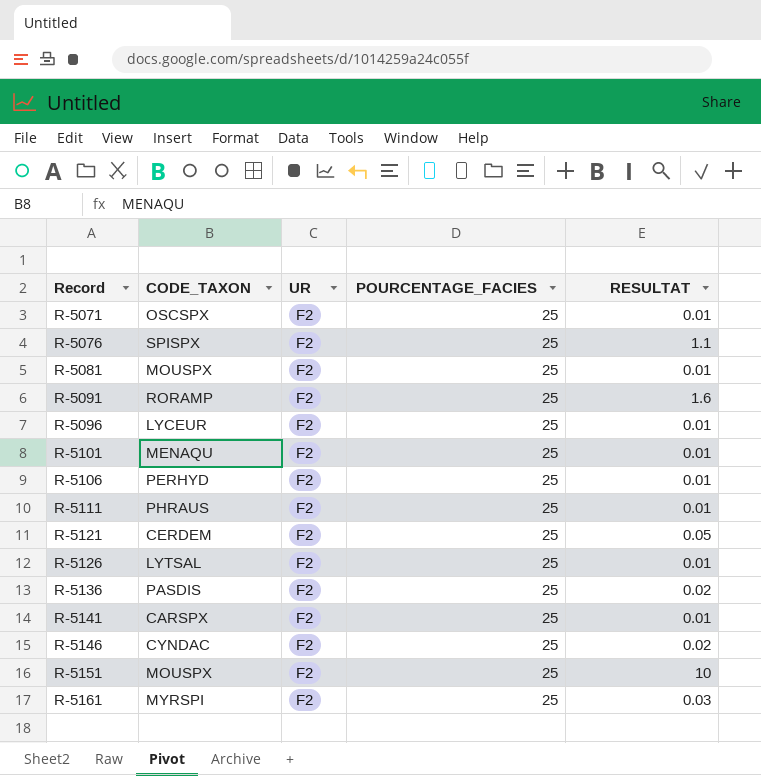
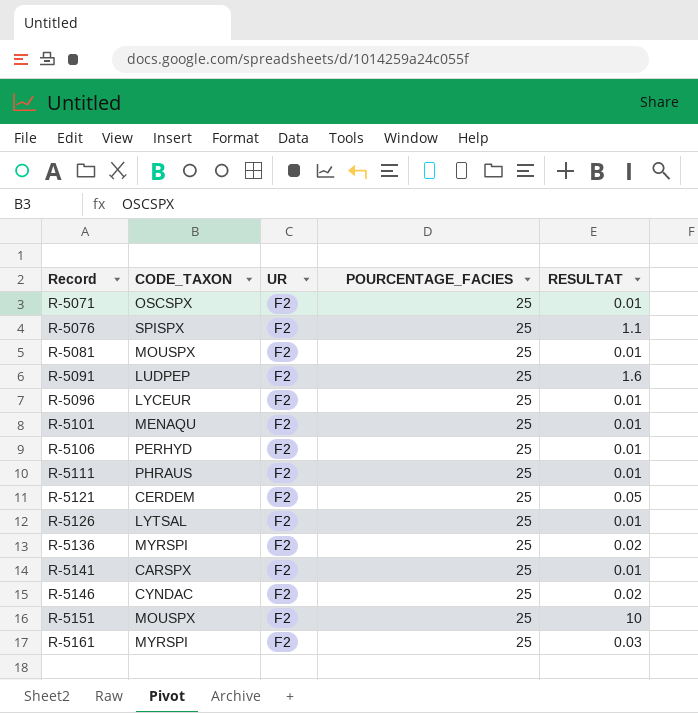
R-5091 | CODE_TAXON: RORAMP -> LUDPEP
R-5136 | CODE_TAXON: PASDIS -> MYRSPI

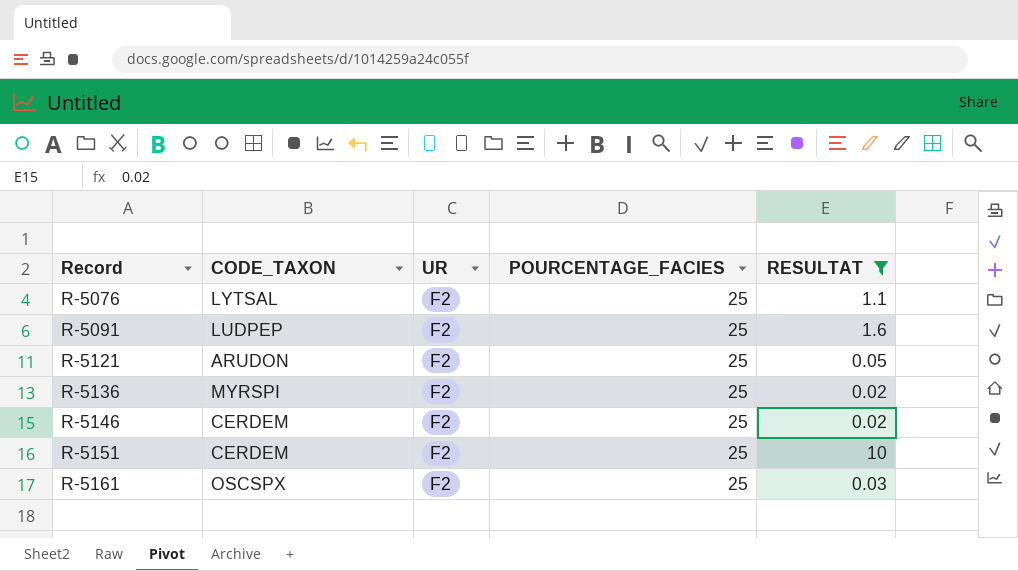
filter: none -> RESULTAT != 0.01
R-5076 | CODE_TAXON: SPISPX -> LYTSAL
R-5121 | CODE_TAXON: CERDEM -> ARUDON
R-5146 | CODE_TAXON: CYNDAC -> CERDEM
R-5151 | CODE_TAXON: MOUSPX -> CERDEM
R-5161 | CODE_TAXON: MYRSPI -> OSCSPX

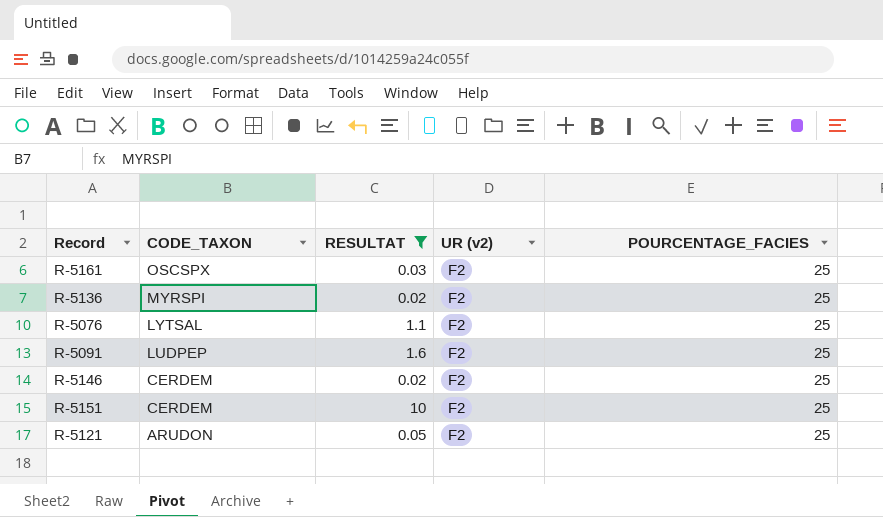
row order: Record ascending -> CODE_TAXON descending
column RESULTAT | position: 5 -> 3
column name: UR -> UR (v2)

